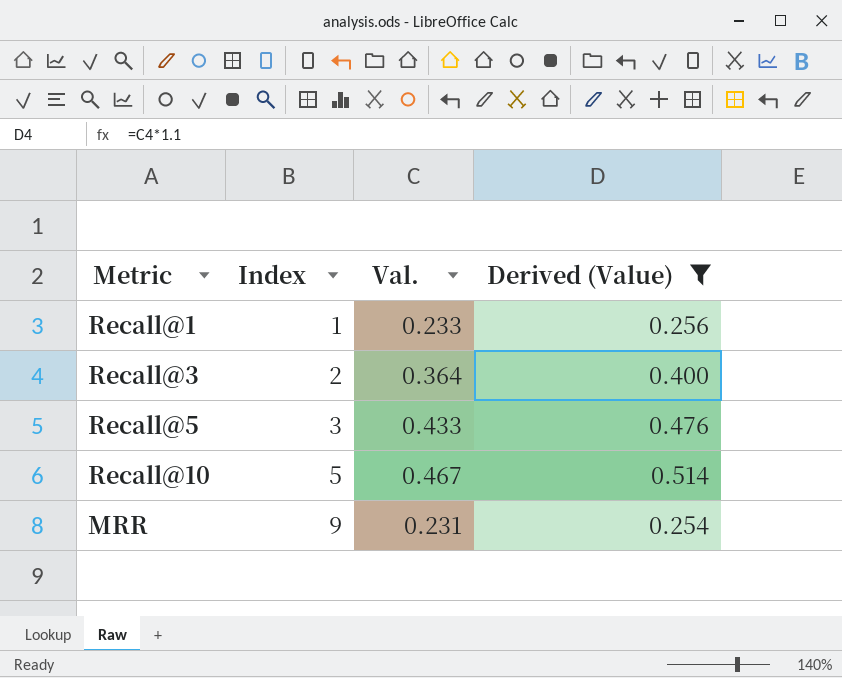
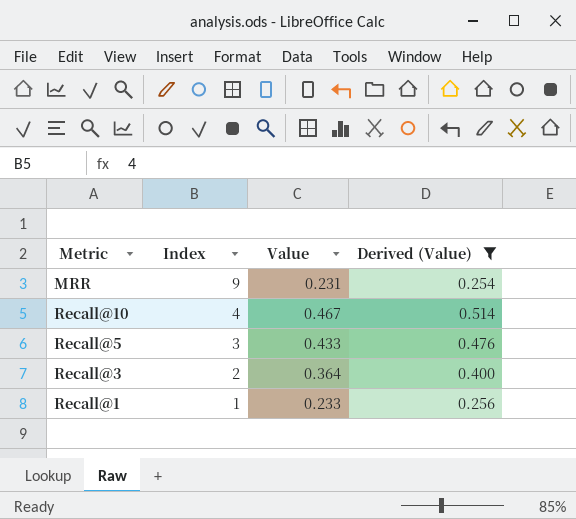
row order: Index ascending -> Index descending
column name: Val. -> Value
Recall@10 | Index: 5 -> 4

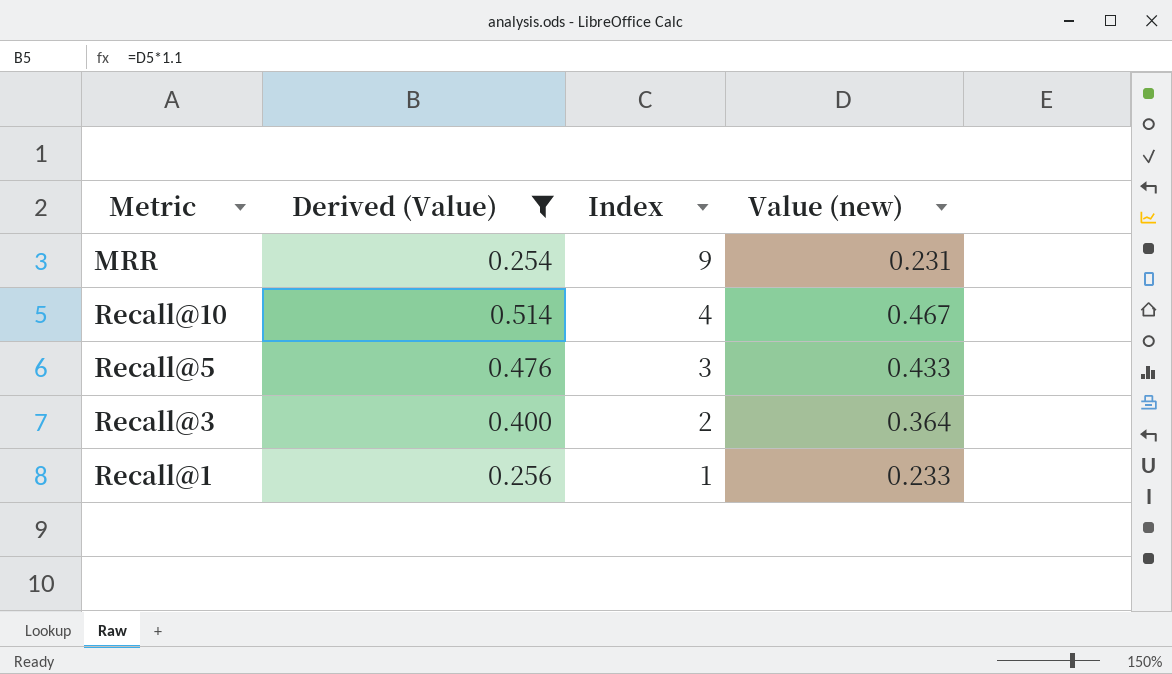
column Derived (Value) | position: 4 -> 2
column name: Value -> Value (new)

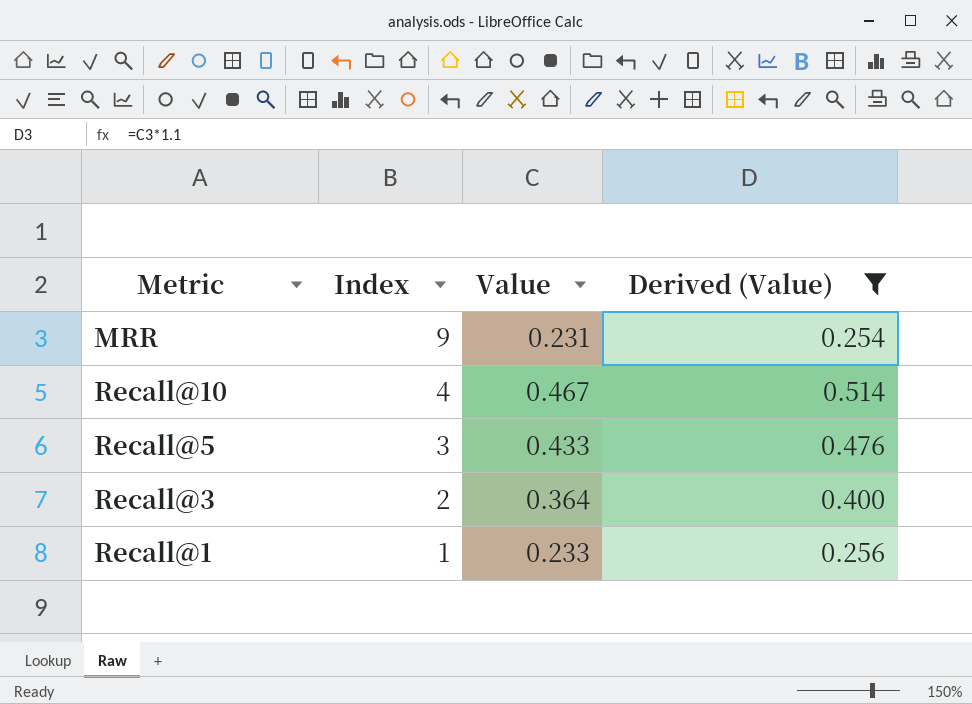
column name: Value (new) -> Value
column Derived (Value) | position: 2 -> 4

